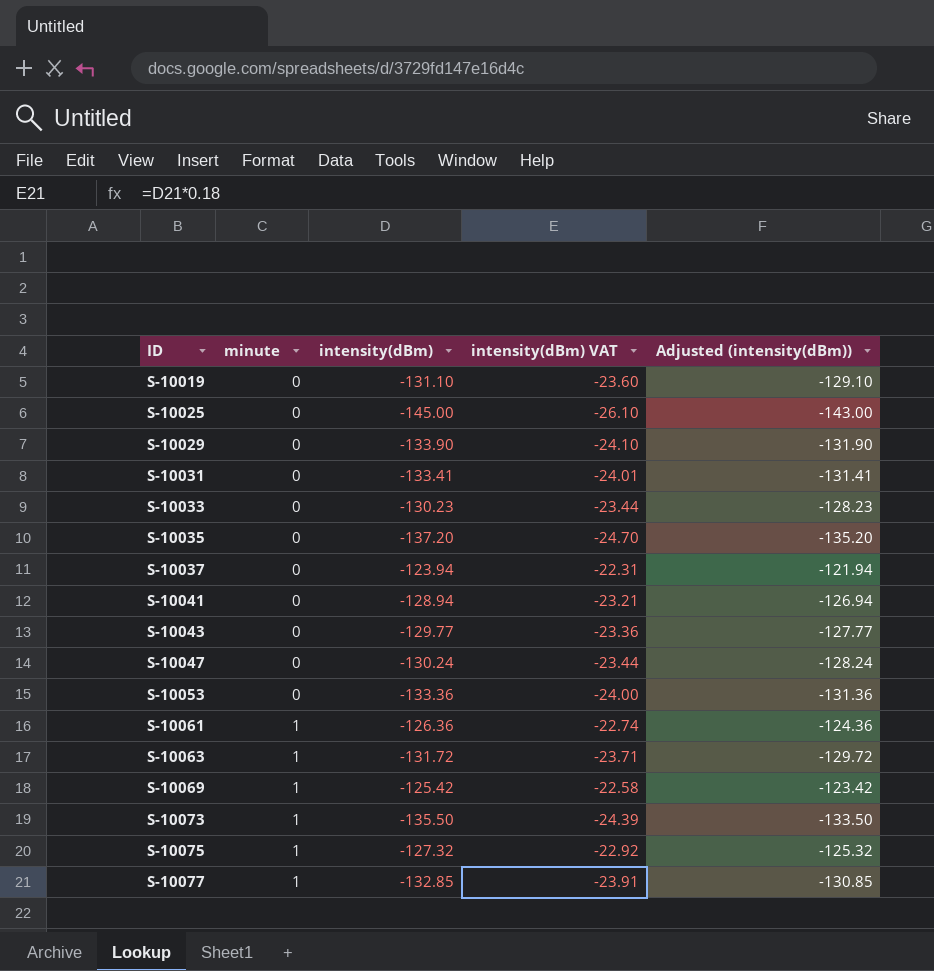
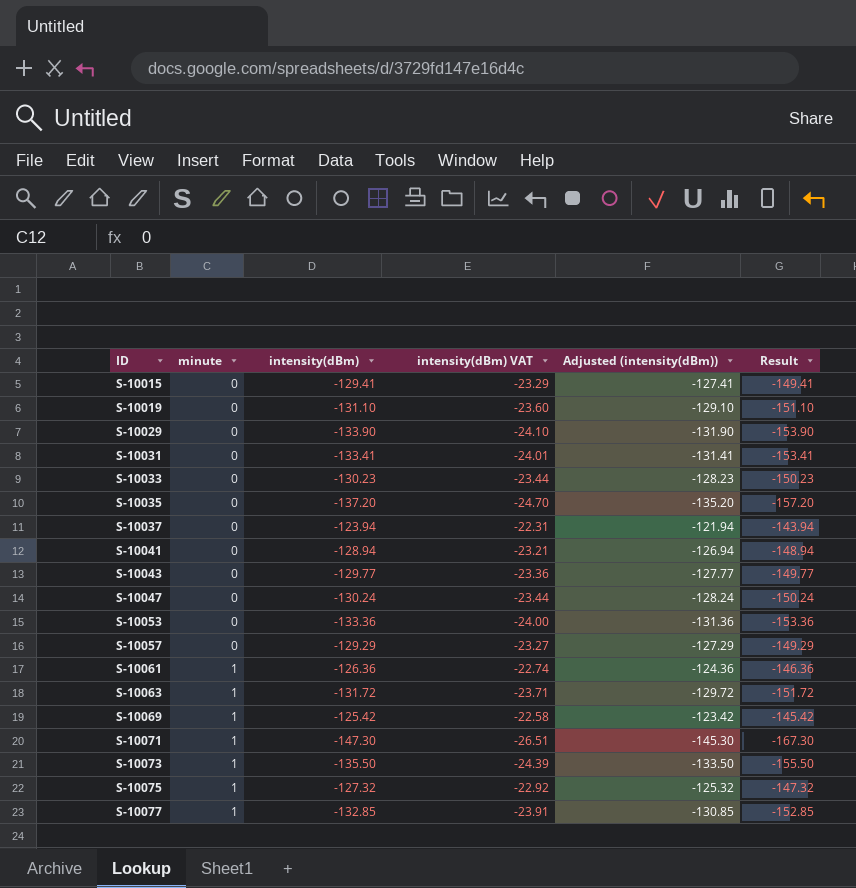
column Result | formula: none -> [intensity(dBm)] - 20
row S-10025: 0 | -145.00 | -26.10 | -143.00 -> none
row S-10015: none -> 0 | -129.41 | -23.29 | -127.41 | -149.41
row S-10057: none -> 0 | -129.29 | -23.27 | -127.29 | -149.29
row S-10071: none -> 1 | -147.30 | -26.51 | -145.30 | -167.30

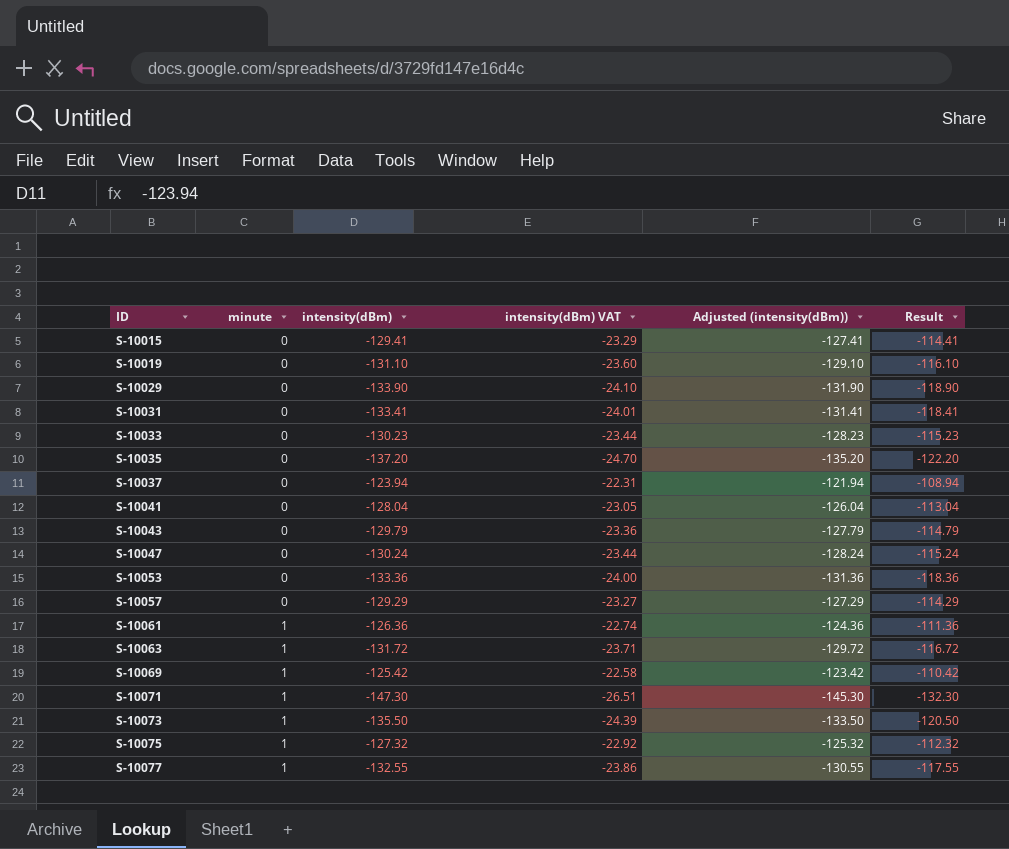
column Result | formula: [intensity(dBm)] - 20 -> [intensity(dBm)] + 15
S-10041 | intensity(dBm): -128.94 -> -128.04
S-10041 | intensity(dBm) VAT: -23.21 -> -23.05
S-10041 | Adjusted (intensity(dBm)): -126.94 -> -126.04
S-10043 | intensity(dBm): -129.77 -> -129.79
S-10043 | Adjusted (intensity(dBm)): -127.77 -> -127.79
S-10077 | intensity(dBm): -132.85 -> -132.55
S-10077 | intensity(dBm) VAT: -23.91 -> -23.86
S-10077 | Adjusted (intensity(dBm)): -130.85 -> -130.55

